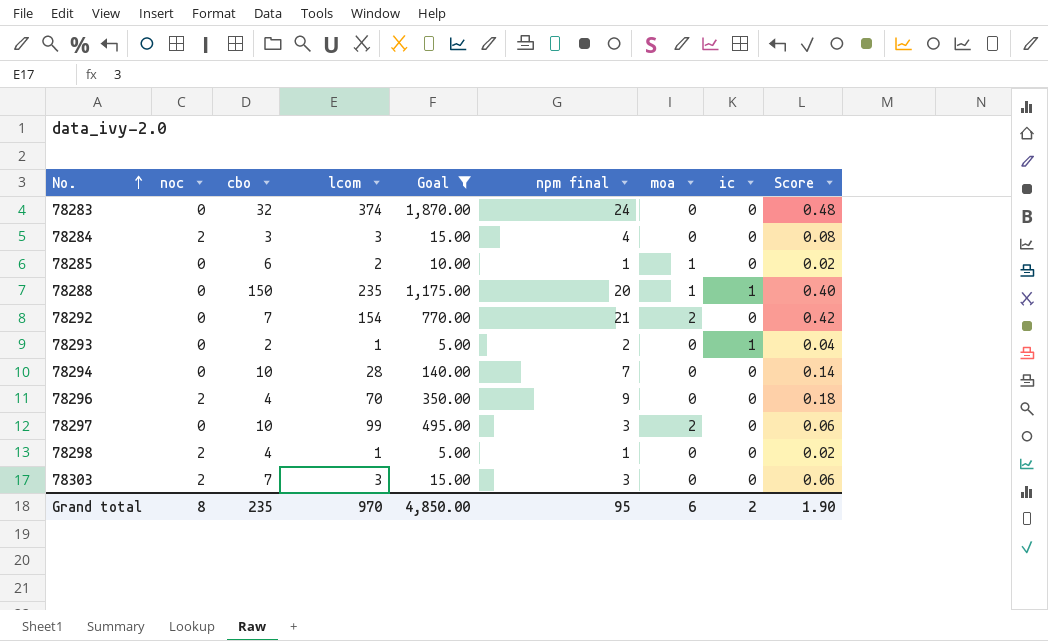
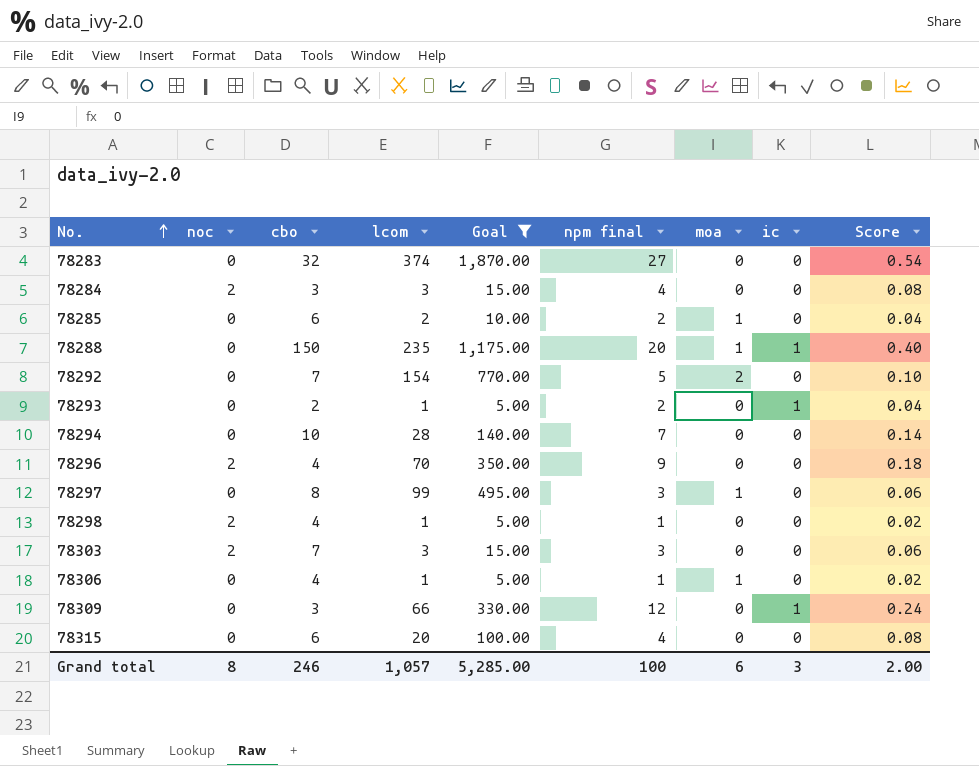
78283 | npm final: 24 -> 27
78283 | Score: 0.48 -> 0.54
78285 | npm final: 1 -> 2
78285 | Score: 0.02 -> 0.04
78292 | npm final: 21 -> 5
78292 | Score: 0.42 -> 0.10
78297 | cbo: 10 -> 8
78297 | moa: 2 -> 1
row 78306: none -> 0 | 4 | 1 | 5.00 | 1 | 1 | 0 | 0.02
row 78309: none -> 0 | 3 | 66 | 330.00 | 12 | 0 | 1 | 0.24
row 78315: none -> 0 | 6 | 20 | 100.00 | 4 | 0 | 0 | 0.08
Grand total | cbo: 235 -> 246
Grand total | lcom: 970 -> 1,057
Grand total | Goal: 4,850.00 -> 5,285.00
Grand total | npm final: 95 -> 100
Grand total | ic: 2 -> 3
Grand total | Score: 1.90 -> 2.00

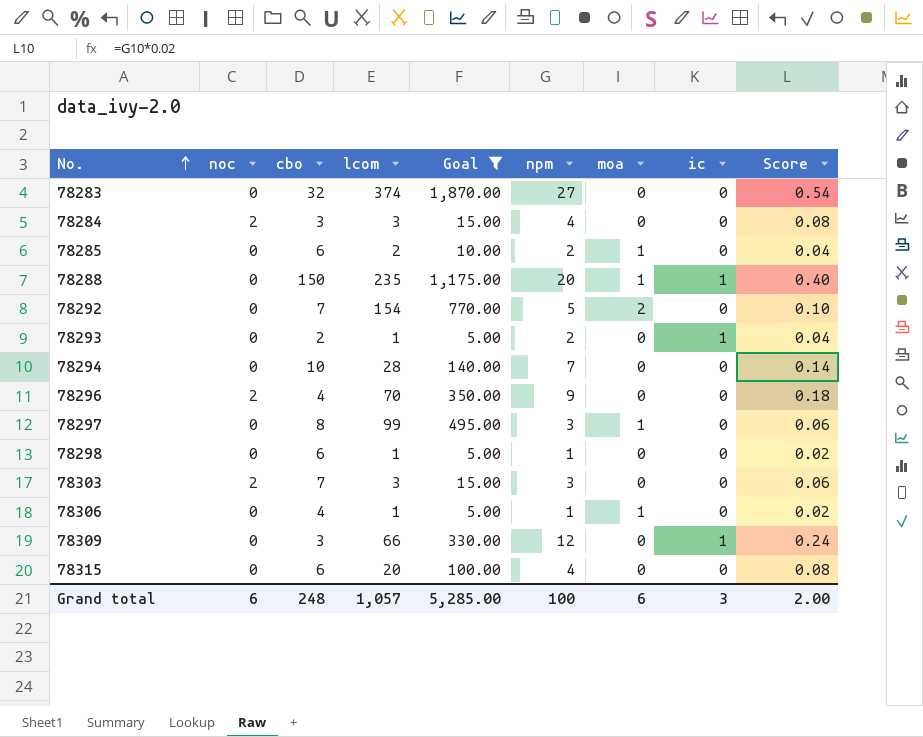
column name: npm final -> npm
78298 | noc: 2 -> 0
78298 | cbo: 4 -> 6
Grand total | noc: 8 -> 6
Grand total | cbo: 246 -> 248

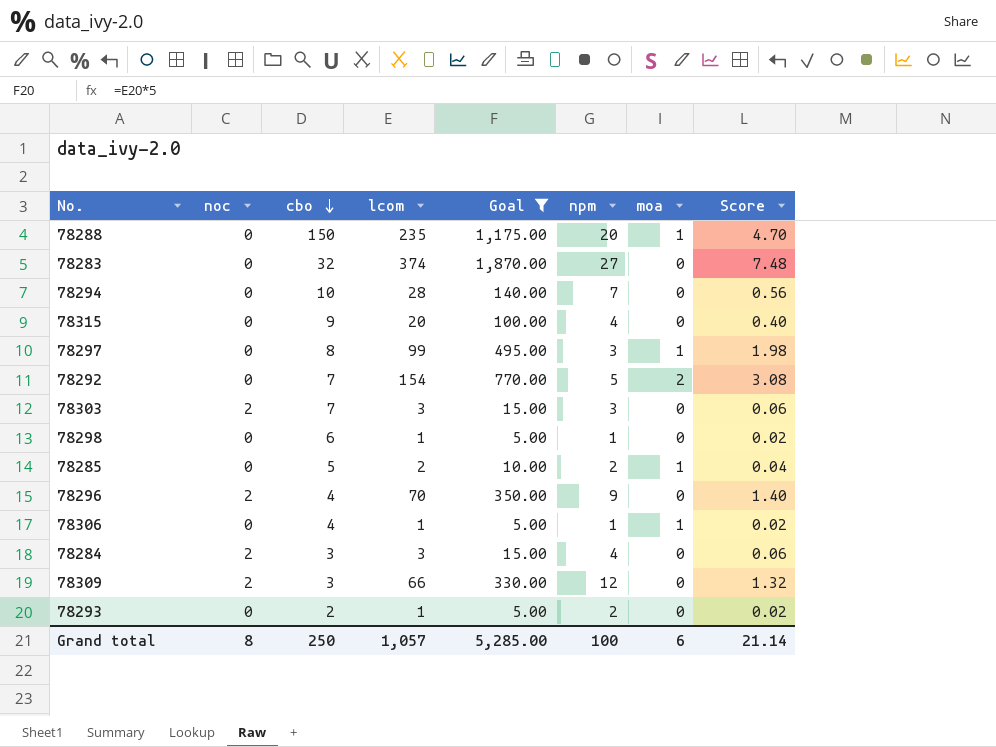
row order: No. ascending -> cbo descending
column ic | position: 8 -> none
column Score | formula: [npm] * 0.02 -> [lcom] * 0.02
78315 | cbo: 6 -> 9
78285 | cbo: 6 -> 5
78309 | noc: 0 -> 2
Grand total | noc: 6 -> 8
Grand total | cbo: 248 -> 250
Grand total | Score: 2.00 -> 21.14

